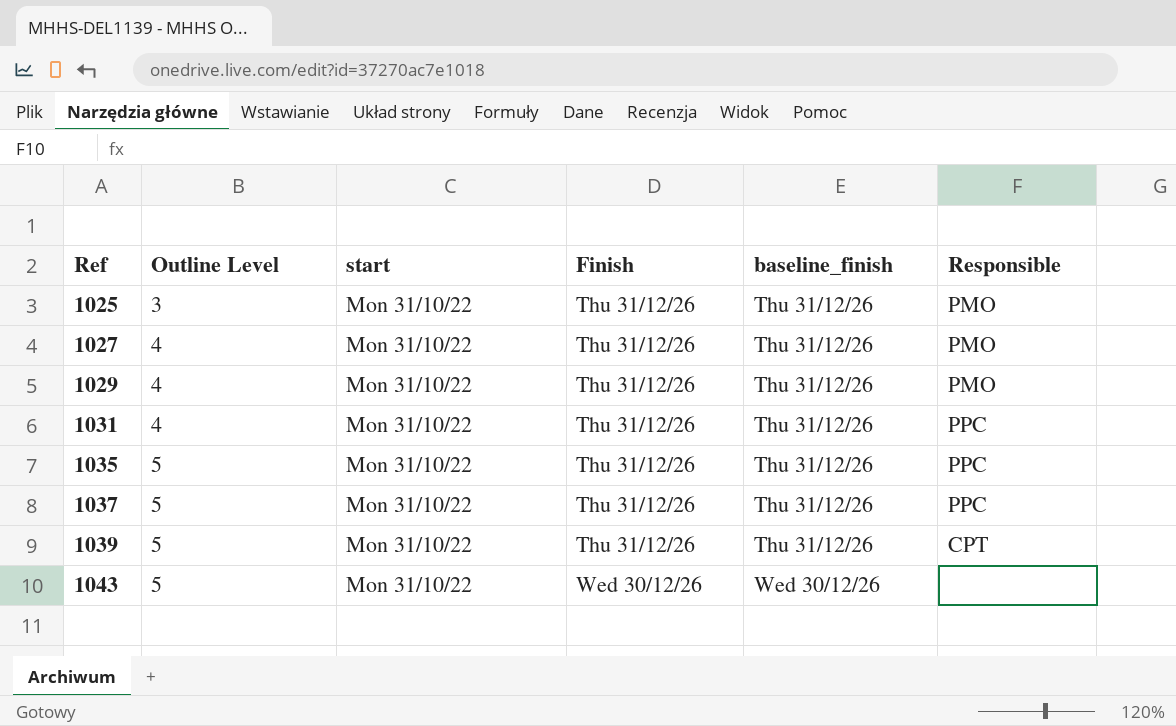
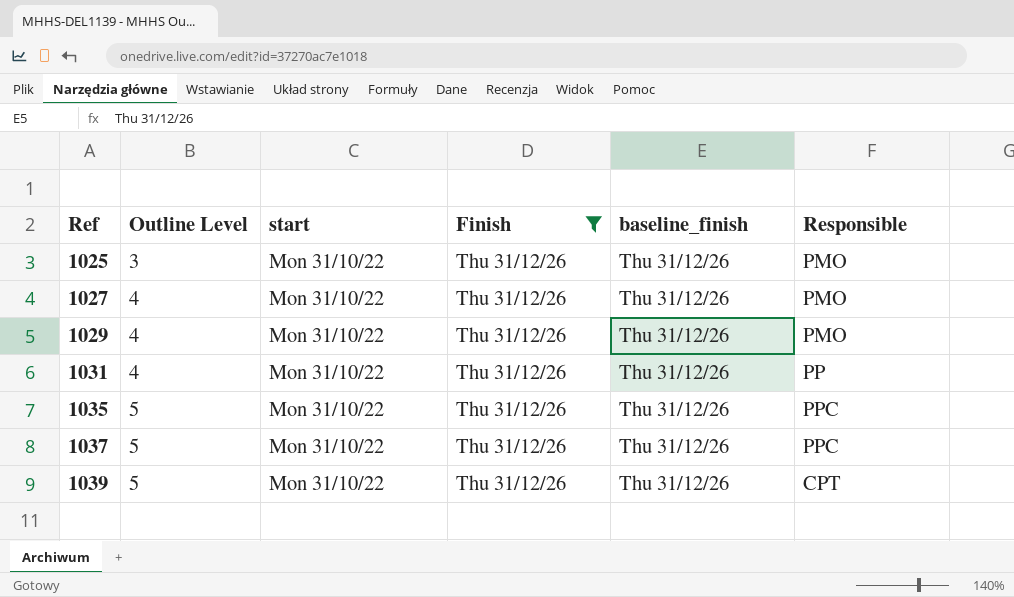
filter: none -> Finish = Thu 31/12/26
1031 | Responsible: PPC -> PP

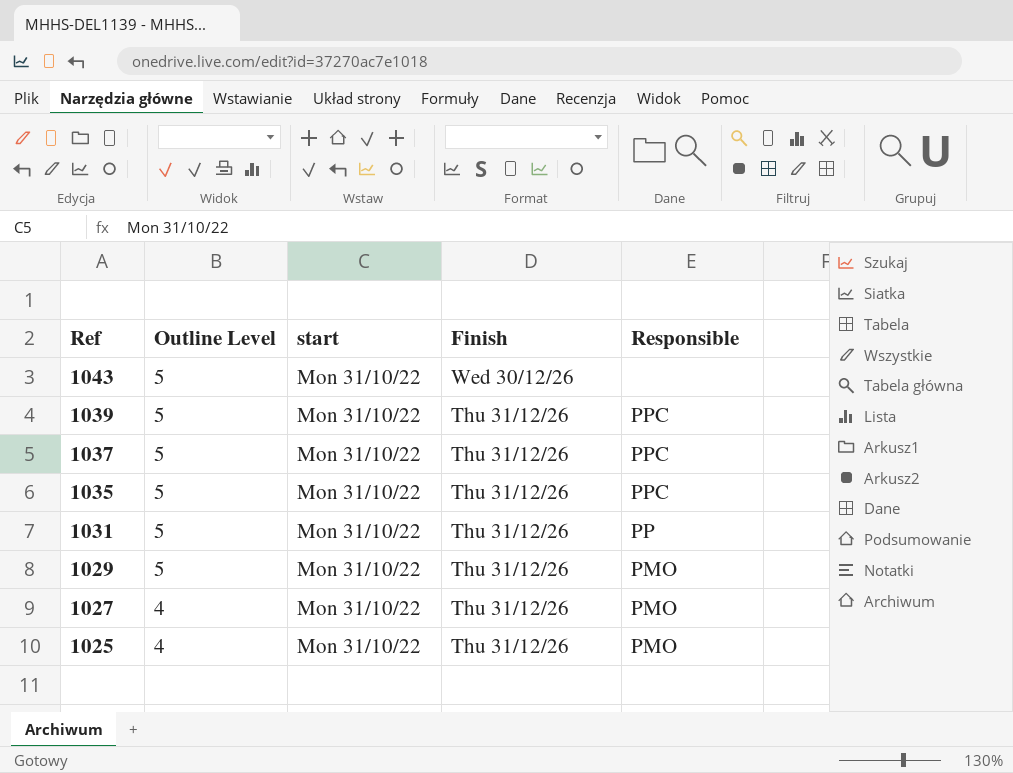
filter: Finish = Thu 31/12/26 -> none
row order: Ref ascending -> Ref descending
column baseline_finish | position: 5 -> none
1039 | Responsible: CPT -> PPC
1031 | Outline Level: 4 -> 5
1029 | Outline Level: 4 -> 5
1025 | Outline Level: 3 -> 4

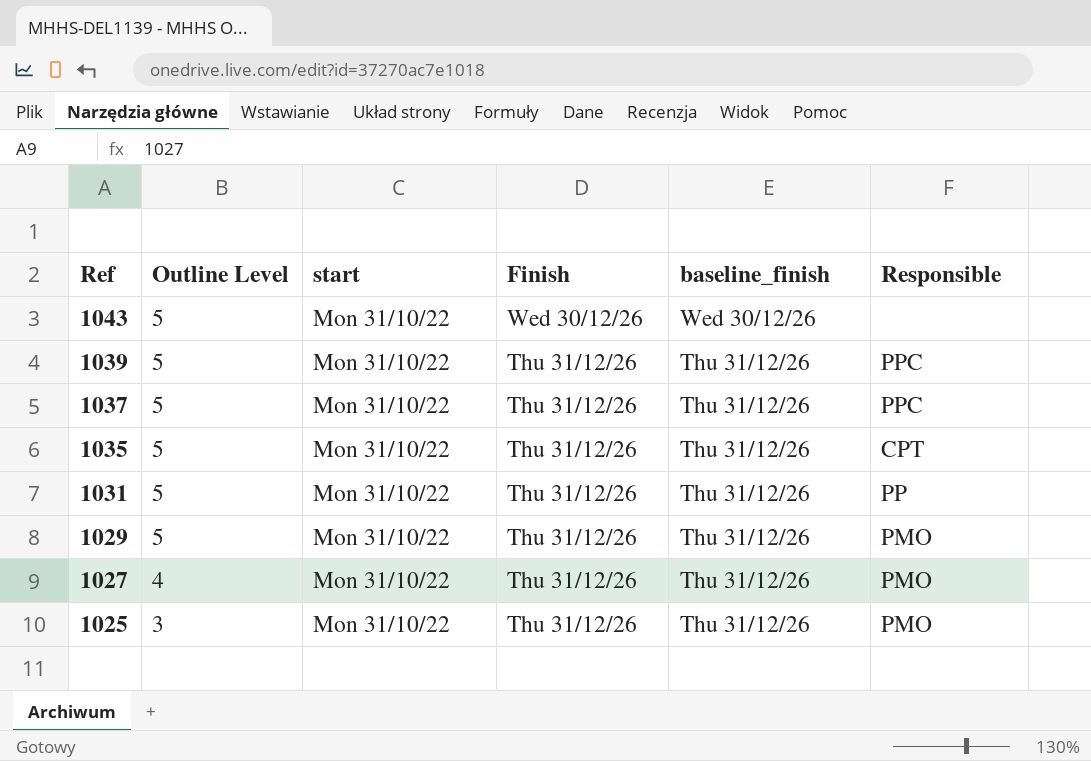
column baseline_finish | position: none -> 5
1035 | Responsible: PPC -> CPT
1025 | Outline Level: 4 -> 3

